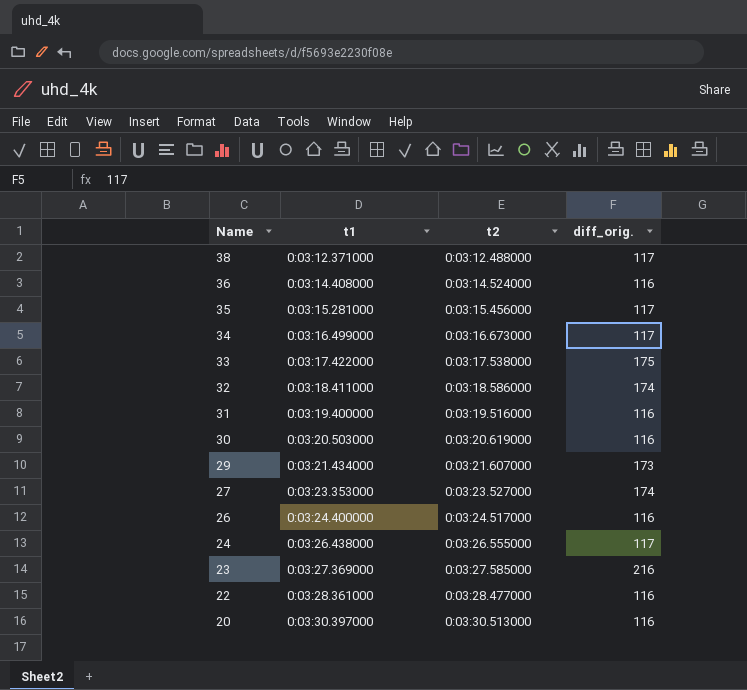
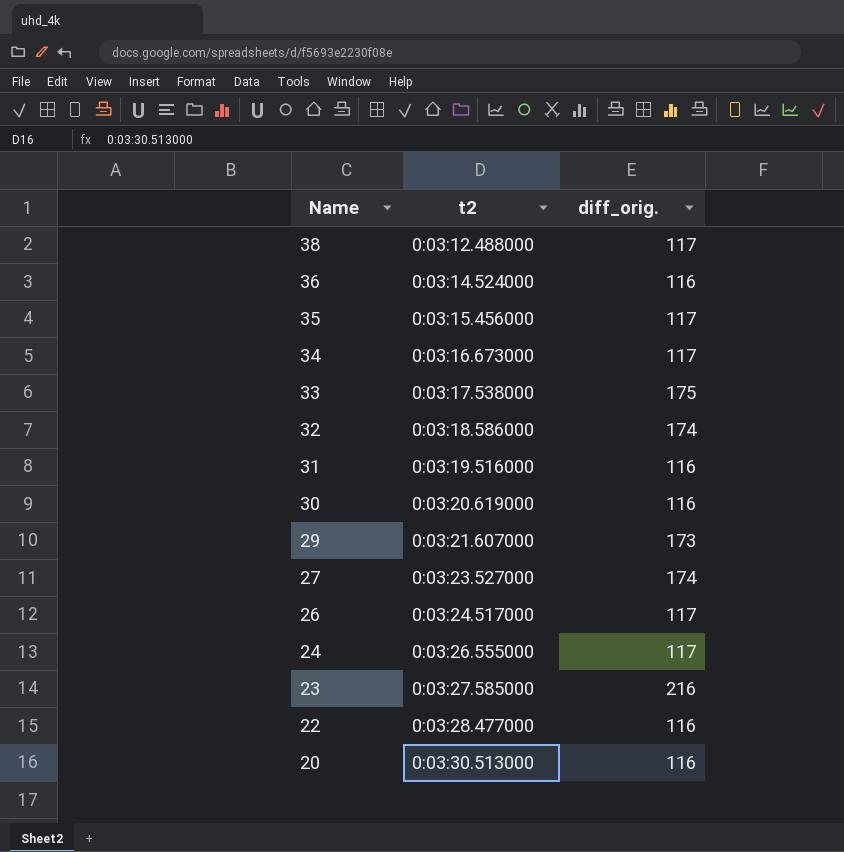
column t1 | position: 2 -> none
26 | diff_orig.: 116 -> 117

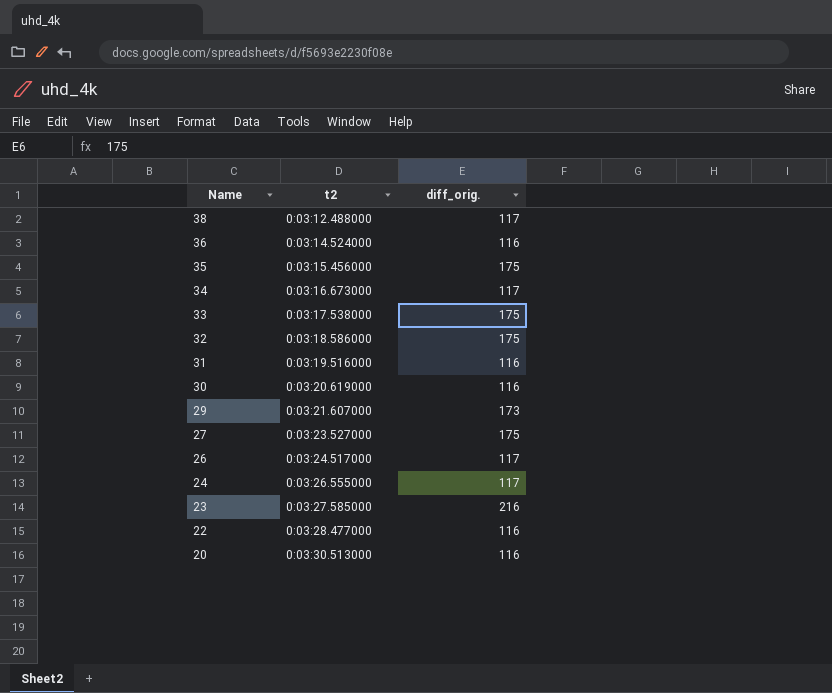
35 | diff_orig.: 117 -> 175
32 | diff_orig.: 174 -> 175
27 | diff_orig.: 174 -> 175

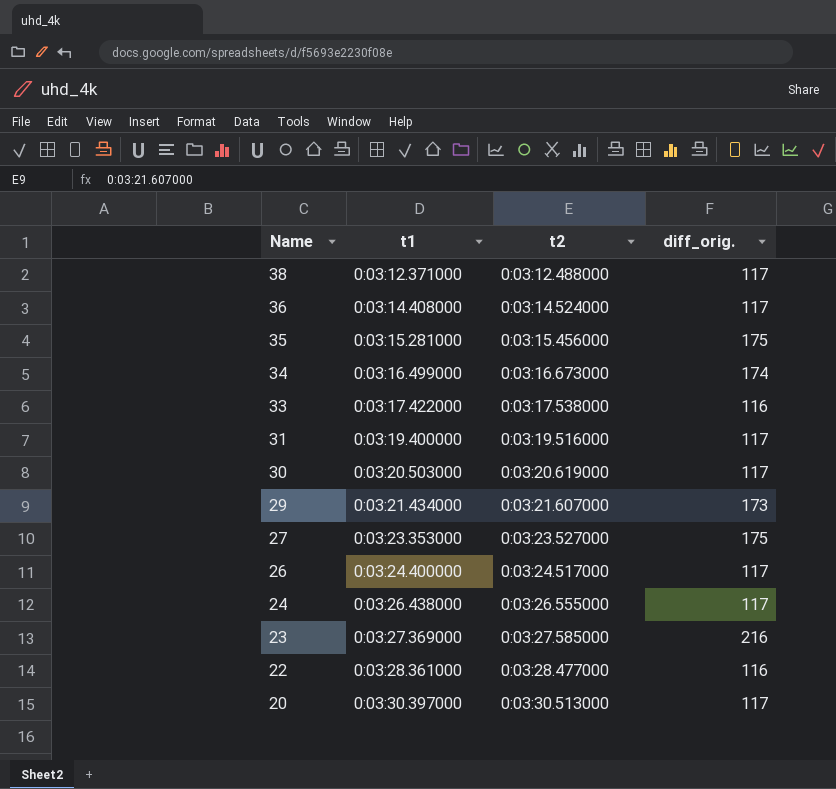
column t1 | position: none -> 2
row 32: 0:03:18.586000 | 175 -> none
36 | diff_orig.: 116 -> 117
34 | diff_orig.: 117 -> 174
33 | diff_orig.: 175 -> 116
31 | diff_orig.: 116 -> 117
30 | diff_orig.: 116 -> 117
20 | diff_orig.: 116 -> 117

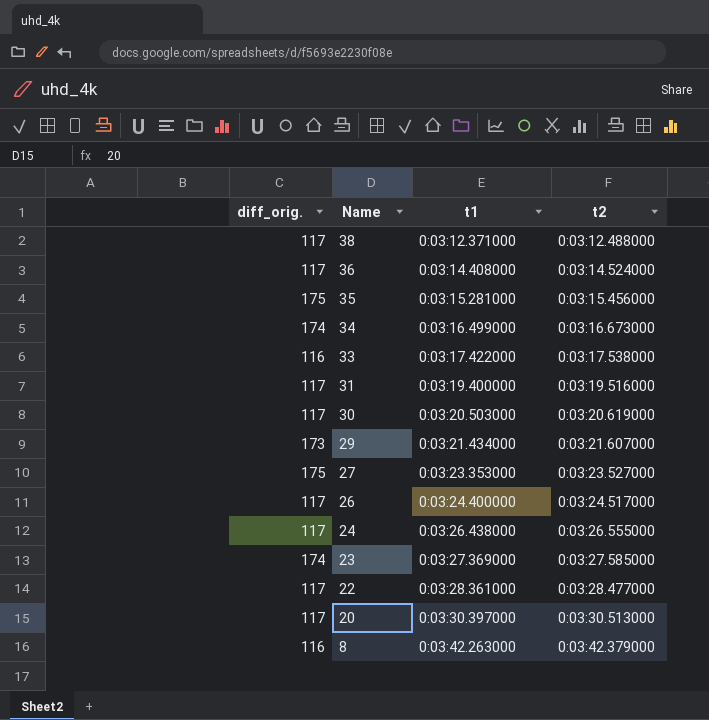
column diff_orig. | position: 4 -> 1
23 | diff_orig.: 216 -> 174
22 | diff_orig.: 116 -> 117
row 8: none -> 116 | 0:03:42.263000 | 0:03:42.379000

